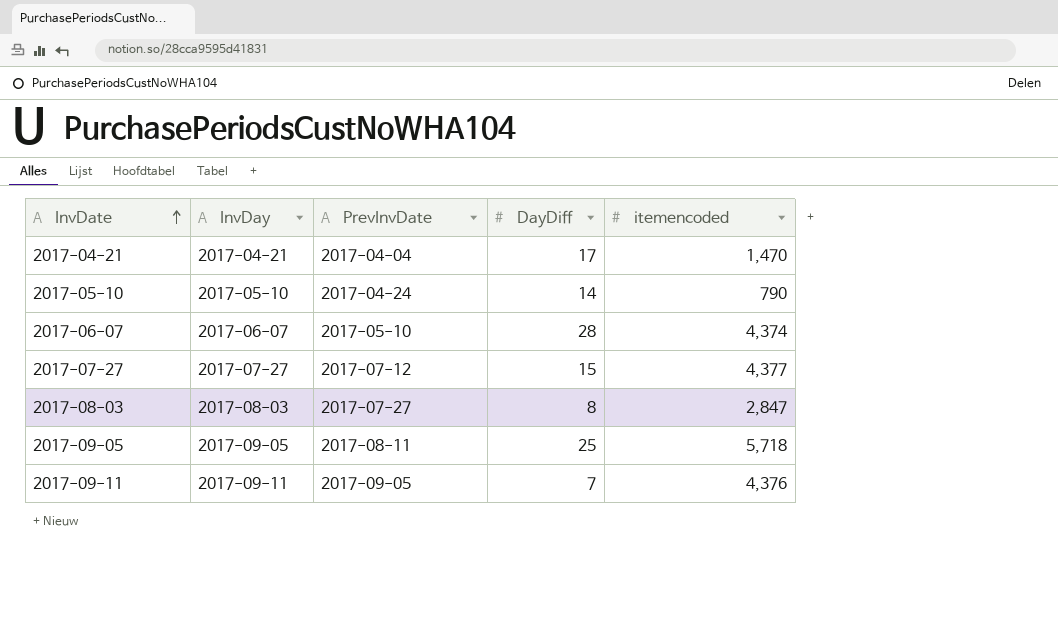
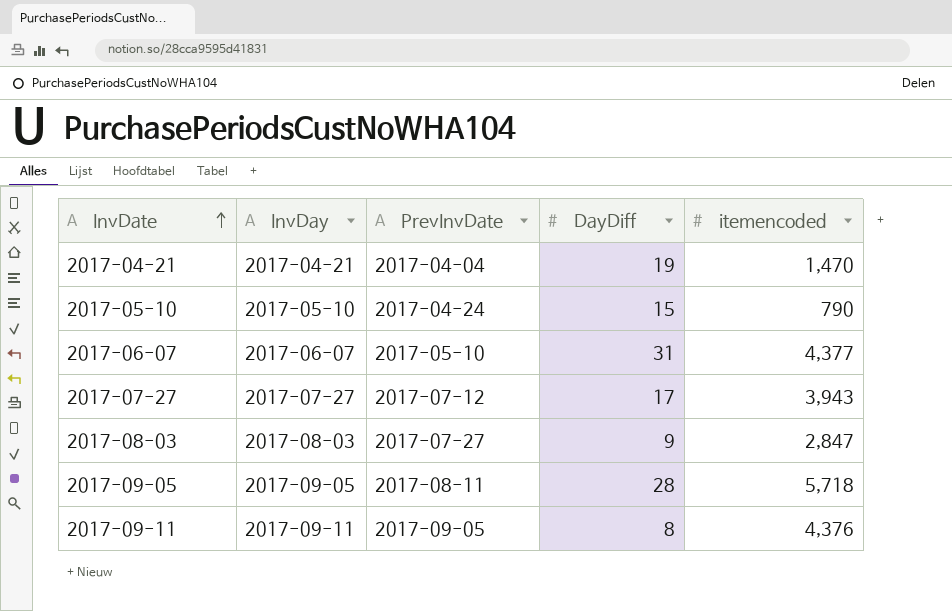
2017-04-21 | DayDiff: 17 -> 19
2017-05-10 | DayDiff: 14 -> 15
2017-06-07 | DayDiff: 28 -> 31
2017-06-07 | itemencoded: 4,374 -> 4,377
2017-07-27 | DayDiff: 15 -> 17
2017-07-27 | itemencoded: 4,377 -> 3,943
2017-08-03 | DayDiff: 8 -> 9
2017-09-05 | DayDiff: 25 -> 28
2017-09-11 | DayDiff: 7 -> 8

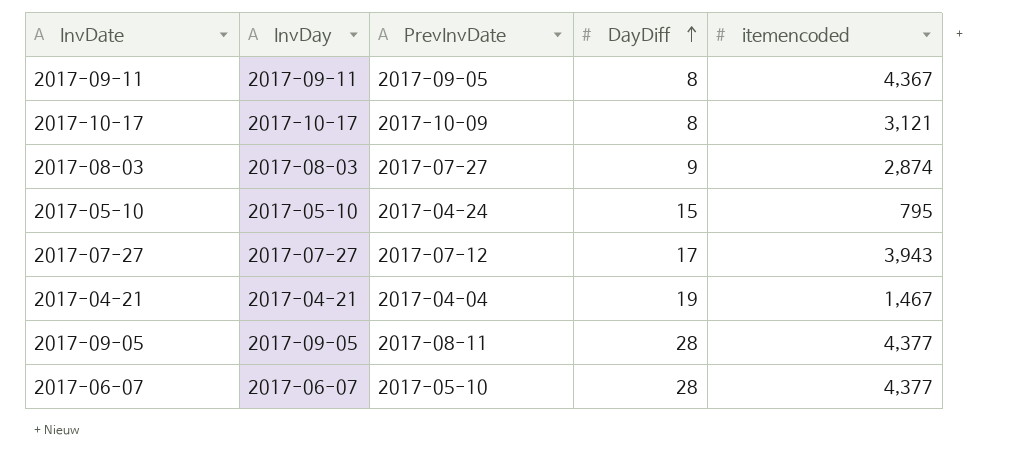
row order: InvDate ascending -> DayDiff ascending
2017-09-11 | itemencoded: 4,376 -> 4,367
row 2017-10-17: none -> 2017-10-17 | 2017-10-09 | 8 | 3,121
2017-08-03 | itemencoded: 2,847 -> 2,874
2017-05-10 | itemencoded: 790 -> 795
2017-04-21 | itemencoded: 1,470 -> 1,467
2017-09-05 | itemencoded: 5,718 -> 4,377
2017-06-07 | DayDiff: 31 -> 28

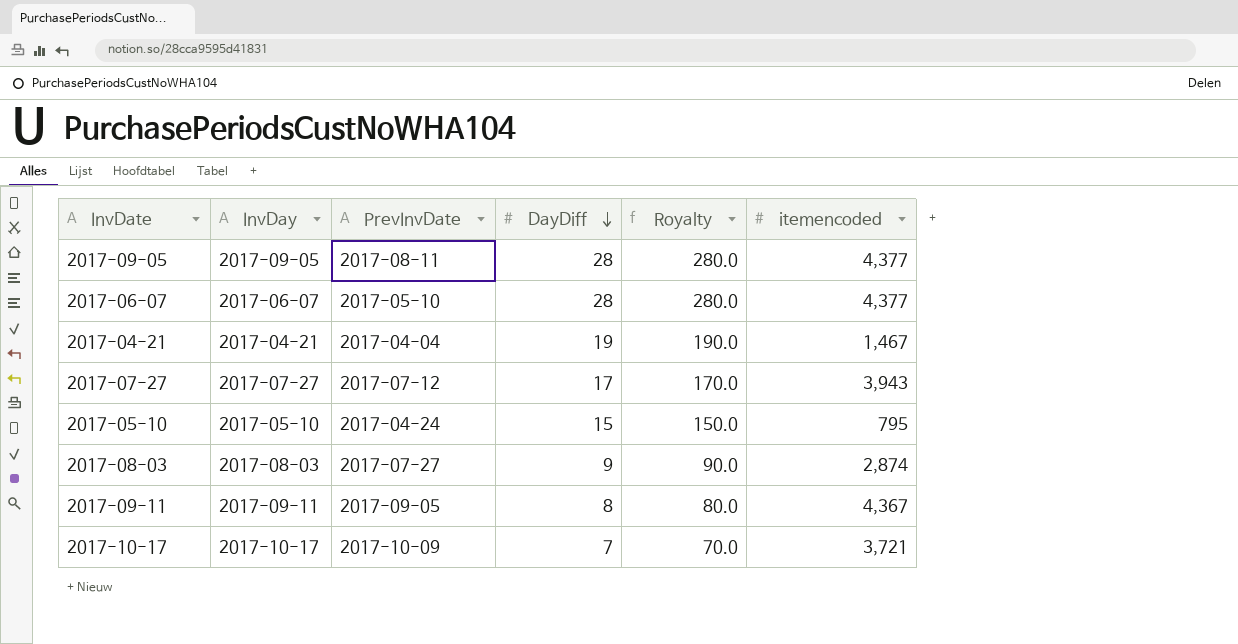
row order: DayDiff ascending -> DayDiff descending
column Royalty | formula: none -> [DayDiff] * 10
2017-10-17 | DayDiff: 8 -> 7
2017-10-17 | itemencoded: 3,121 -> 3,721

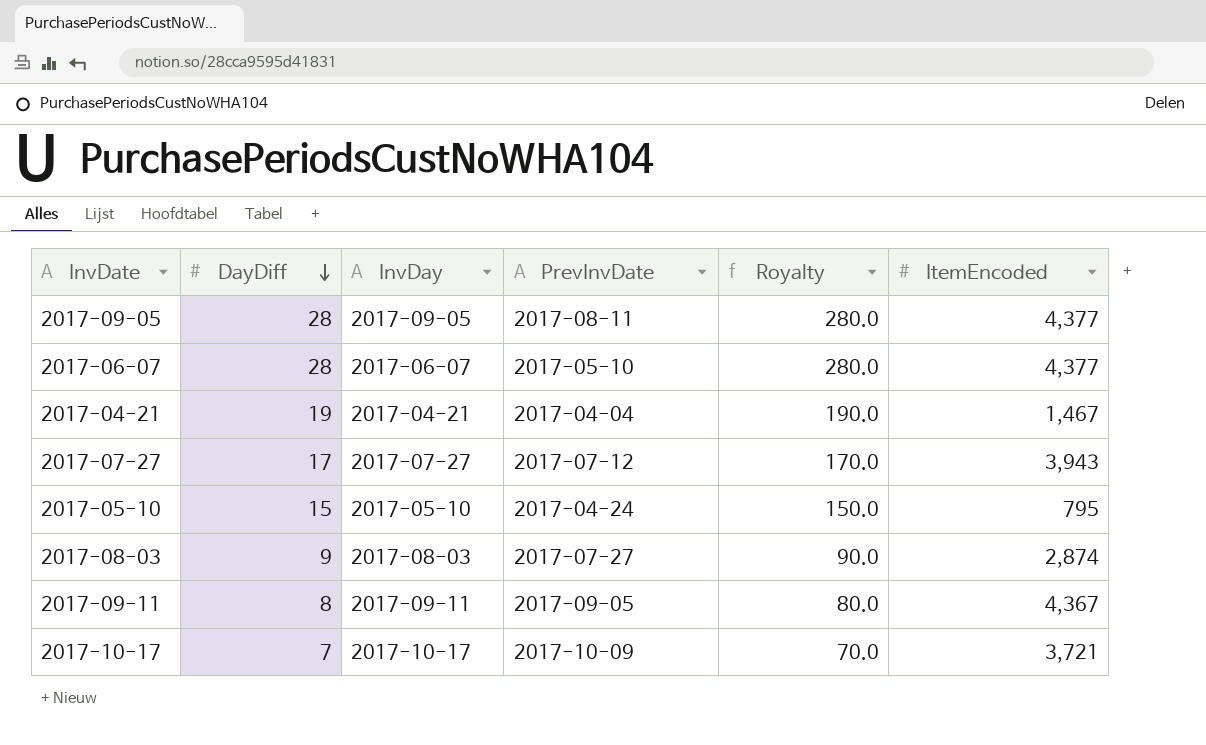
column DayDiff | position: 4 -> 2
column name: itemencoded -> ItemEncoded

